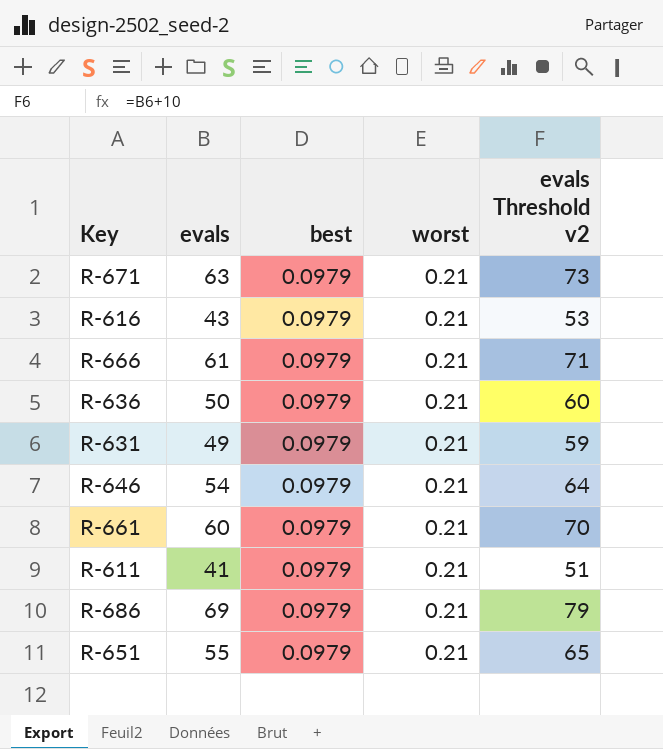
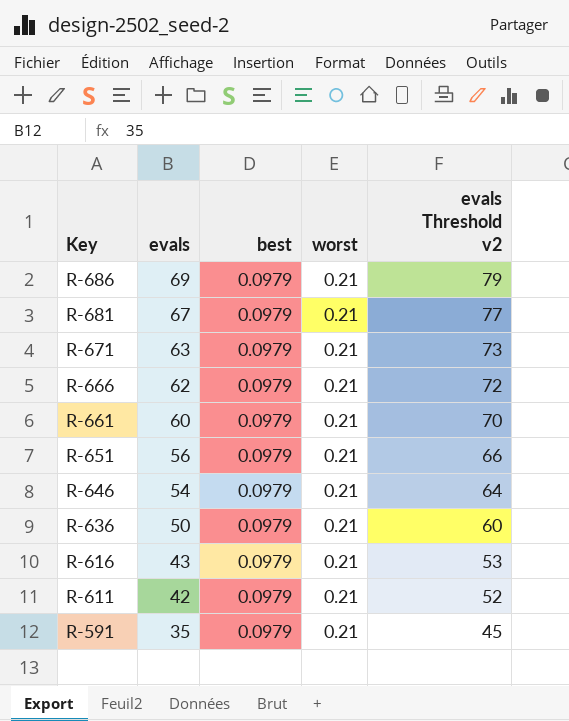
row order: none -> Key descending
row R-631: 49 | 0.0979 | 0.21 | 59 -> none
row R-681: none -> 67 | 0.0979 | 0.21 | 77
R-666 | evals: 61 -> 62
R-666 | evals Threshold v2: 71 -> 72
R-651 | evals: 55 -> 56
R-651 | evals Threshold v2: 65 -> 66
R-611 | evals: 41 -> 42
R-611 | evals Threshold v2: 51 -> 52
row R-591: none -> 35 | 0.0979 | 0.21 | 45

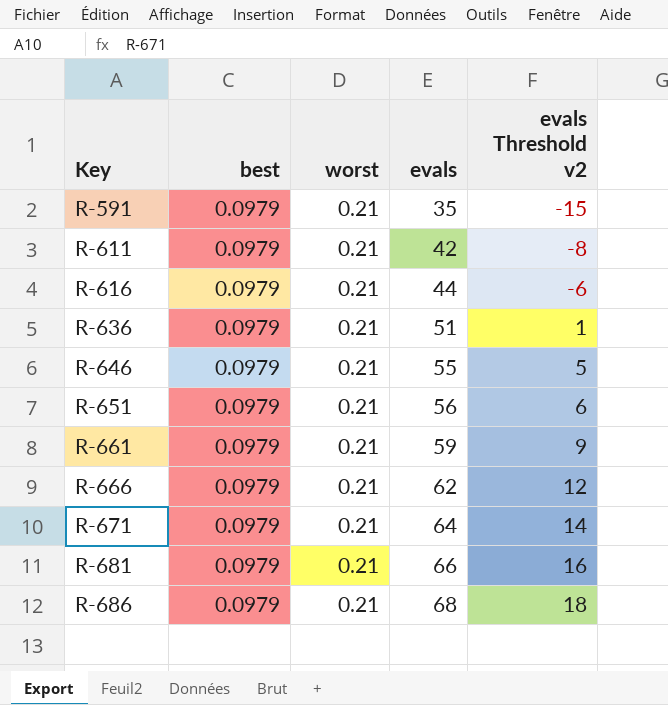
row order: Key descending -> Key ascending
column evals | position: 2 -> 4
column evals Threshold v2 | formula: [evals] + 10 -> [evals] - 50
R-616 | evals: 43 -> 44
R-636 | evals: 50 -> 51
R-646 | evals: 54 -> 55
R-661 | evals: 60 -> 59
R-671 | evals: 63 -> 64
R-681 | evals: 67 -> 66
R-686 | evals: 69 -> 68

